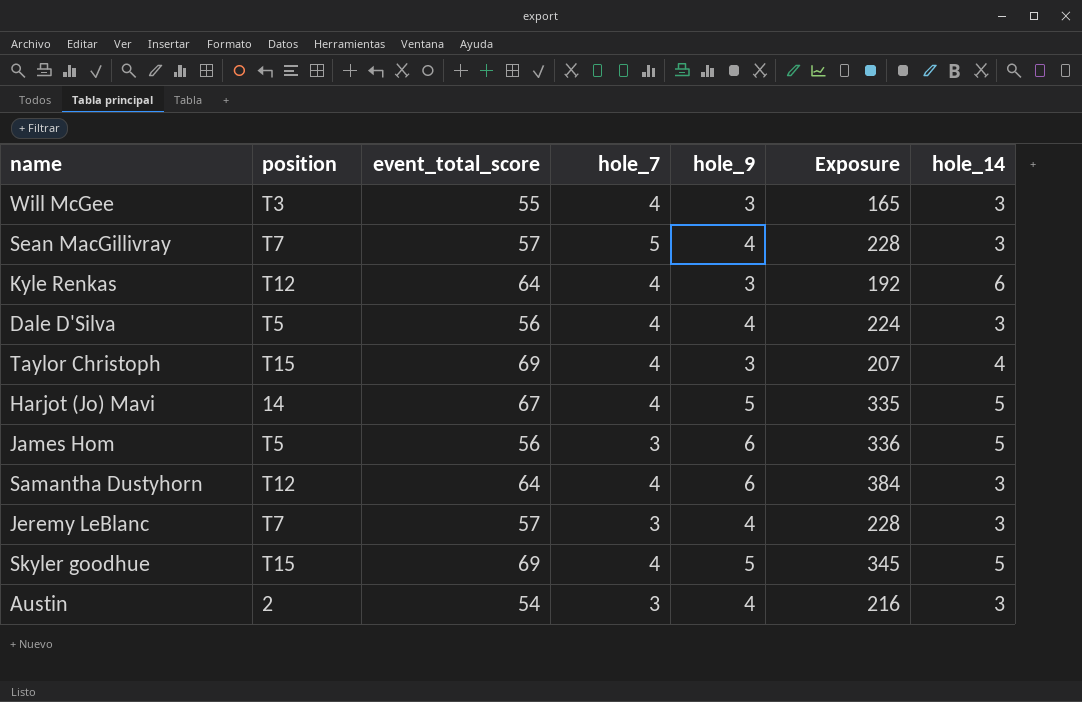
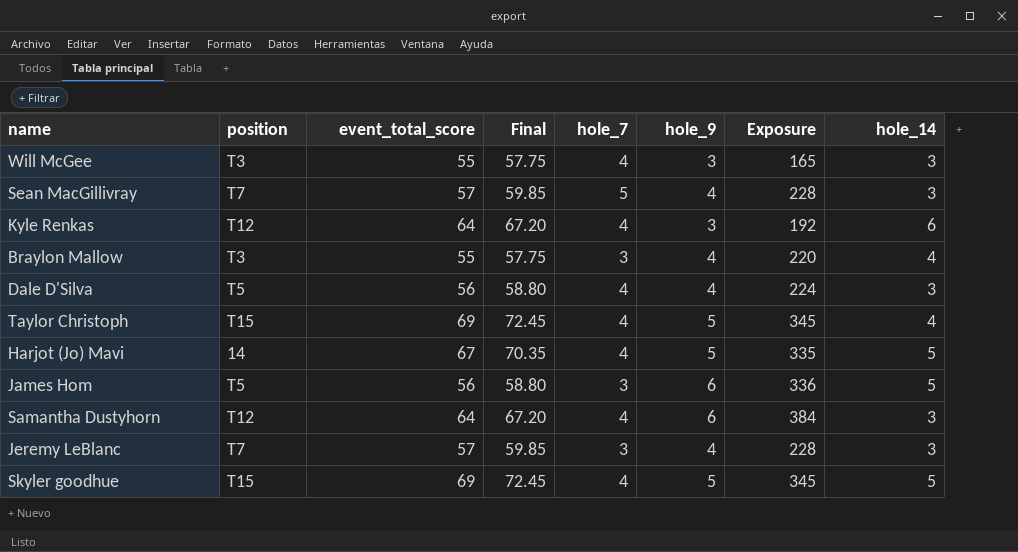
column Final | formula: none -> [event_total_score] * 1.05
row Austin: 2 | 54 | 3 | 4 | 216 | 3 -> none
row Braylon Mallow: none -> T3 | 55 | 57.75 | 3 | 4 | 220 | 4
Taylor Christoph | hole_9: 3 -> 5
Taylor Christoph | Exposure: 207 -> 345

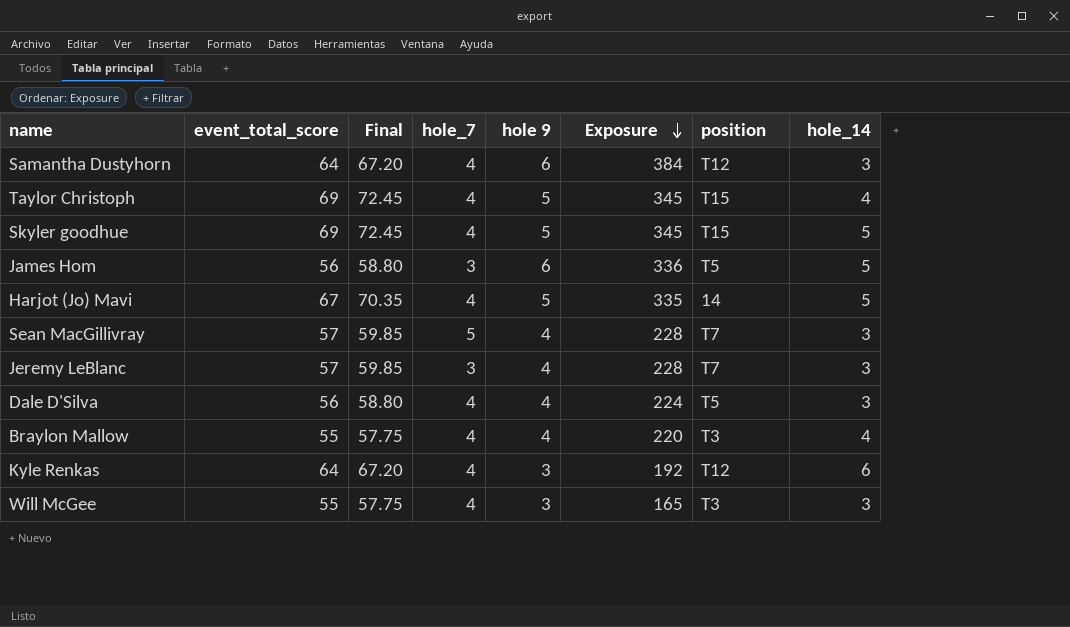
row order: none -> Exposure descending
column name: hole_9 -> hole 9
column position | position: 2 -> 7
Braylon Mallow | hole_7: 3 -> 4

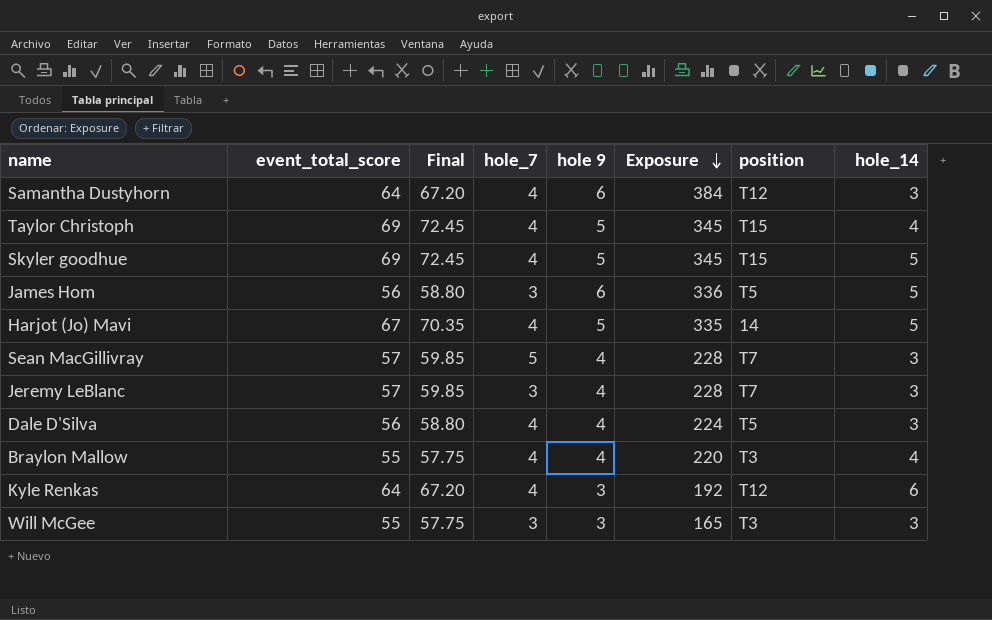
Will McGee | hole_7: 4 -> 3

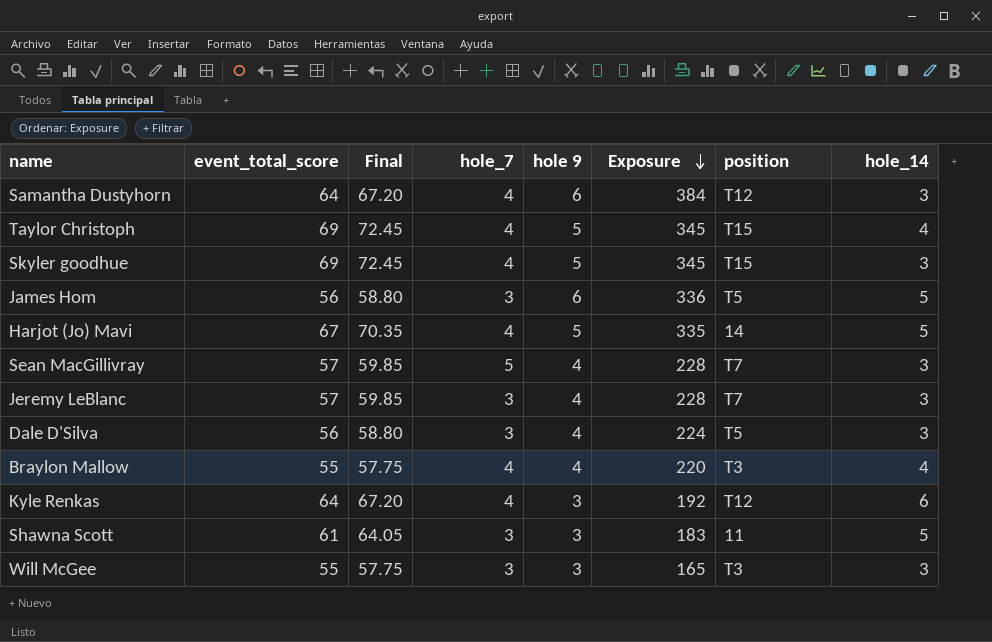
Skyler goodhue | hole_14: 5 -> 3
Dale D'Silva | hole_7: 4 -> 3
row Shawna Scott: none -> 61 | 64.05 | 3 | 3 | 183 | 11 | 5

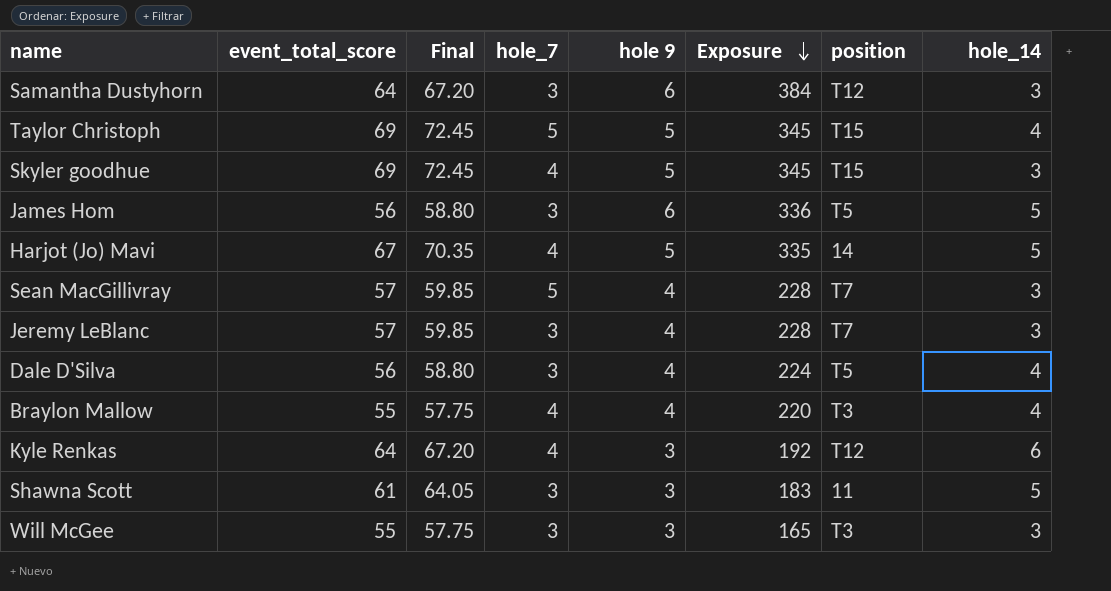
Samantha Dustyhorn | hole_7: 4 -> 3
Taylor Christoph | hole_7: 4 -> 5
Dale D'Silva | hole_14: 3 -> 4

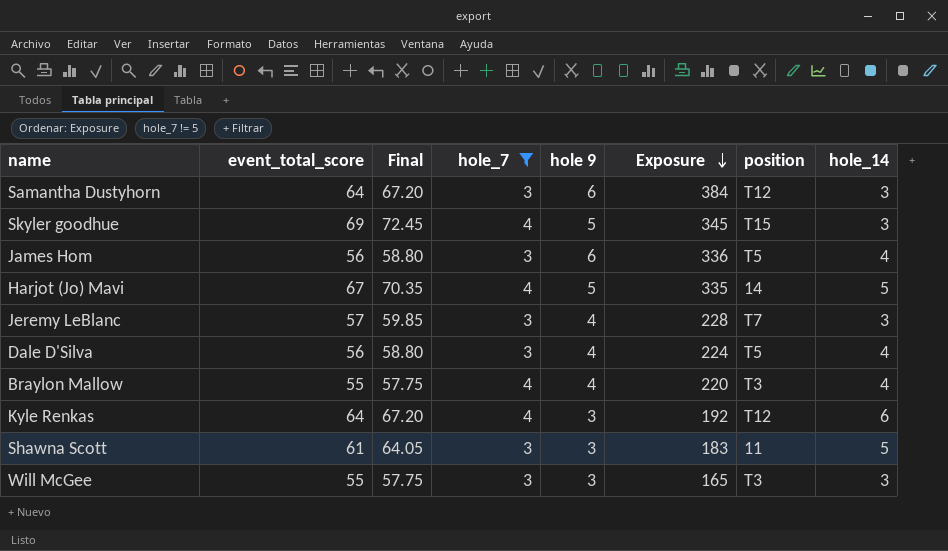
filter: none -> hole_7 != 5
James Hom | hole_14: 5 -> 4

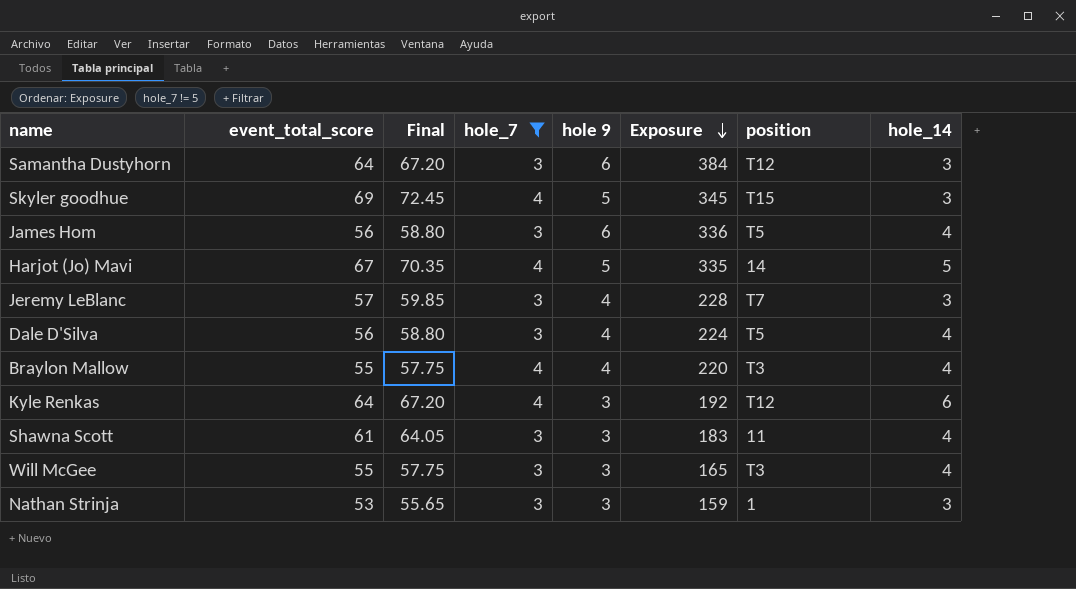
Shawna Scott | hole_14: 5 -> 4
Will McGee | hole_14: 3 -> 4
row Nathan Strinja: none -> 53 | 55.65 | 3 | 3 | 159 | 1 | 3

